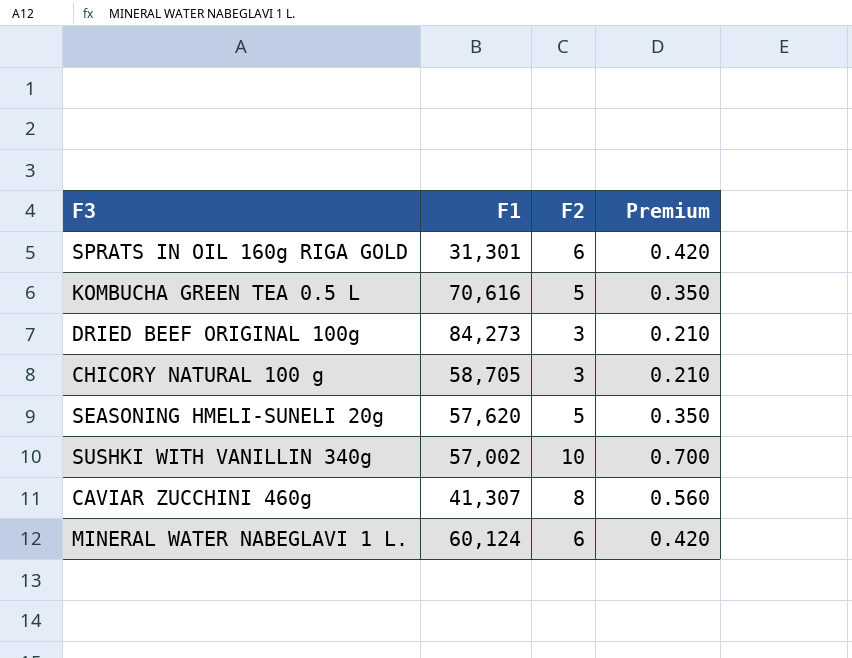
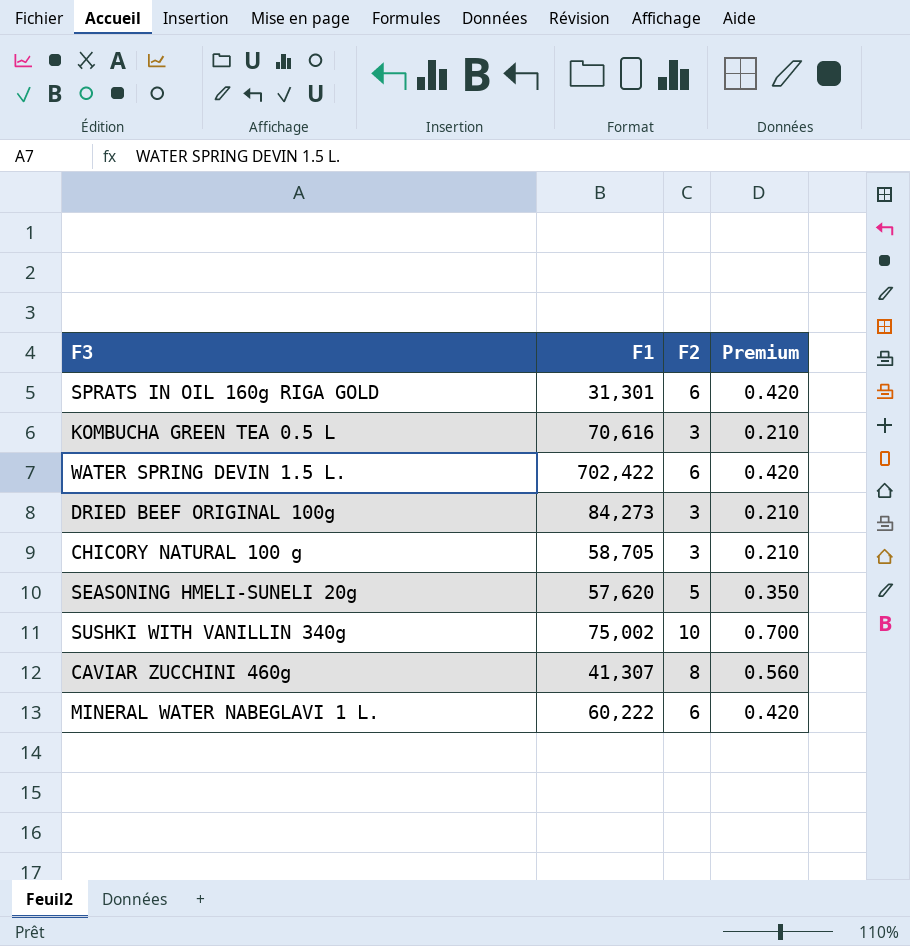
KOMBUCHA GREEN TEA 0.5 L | F2: 5 -> 3
KOMBUCHA GREEN TEA 0.5 L | Premium: 0.350 -> 0.210
row WATER SPRING DEVIN 1.5 L.: none -> 702,422 | 6 | 0.420
SUSHKI WITH VANILLIN 340g | F1: 57,002 -> 75,002
MINERAL WATER NABEGLAVI 1 L. | F1: 60,124 -> 60,222

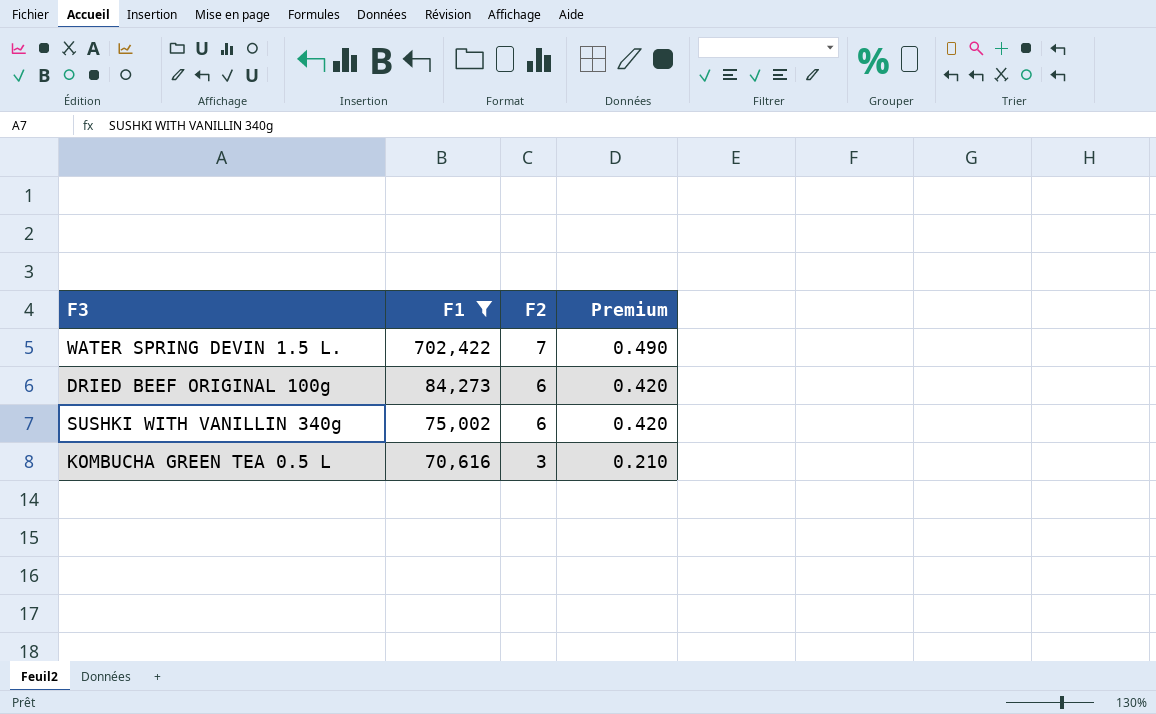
filter: none -> F1 >= 70,616
row order: none -> F1 descending
WATER SPRING DEVIN 1.5 L. | F2: 6 -> 7
WATER SPRING DEVIN 1.5 L. | Premium: 0.420 -> 0.490
DRIED BEEF ORIGINAL 100g | F2: 3 -> 6
DRIED BEEF ORIGINAL 100g | Premium: 0.210 -> 0.420
SUSHKI WITH VANILLIN 340g | F2: 10 -> 6
SUSHKI WITH VANILLIN 340g | Premium: 0.700 -> 0.420

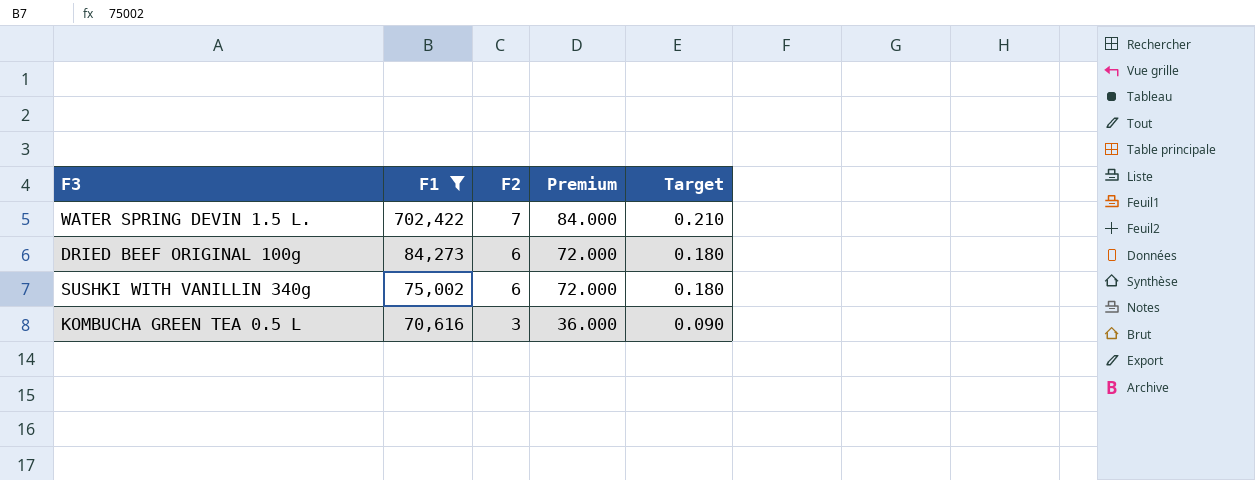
column Premium | formula: [F2] * 0.07 -> [F2] * 12
column Target | formula: none -> [F2] * 0.03

